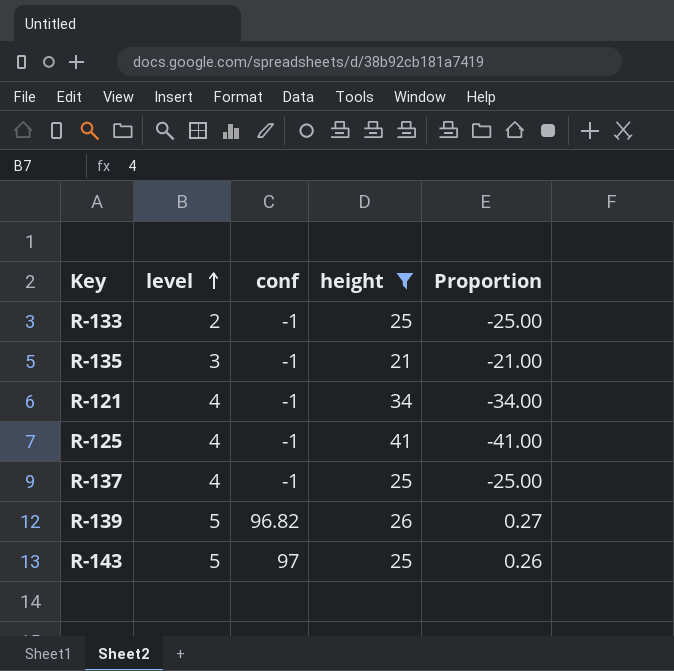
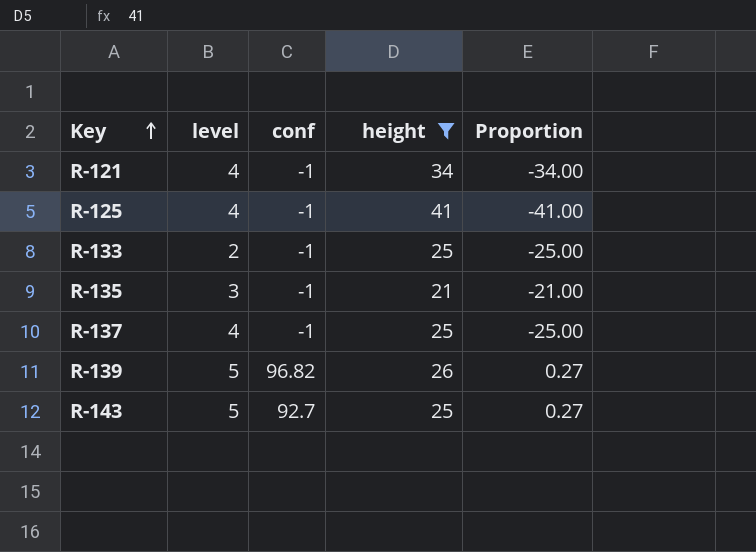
row order: level ascending -> Key ascending
R-143 | conf: 97 -> 92.7
R-143 | Proportion: 0.26 -> 0.27

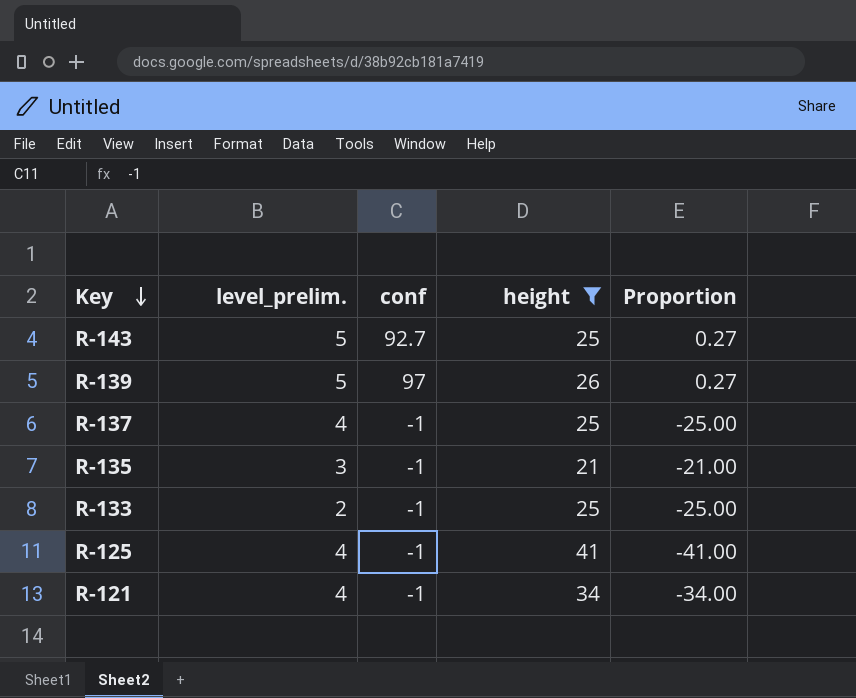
row order: Key ascending -> Key descending
column name: level -> level_prelim.
R-139 | conf: 96.82 -> 97

